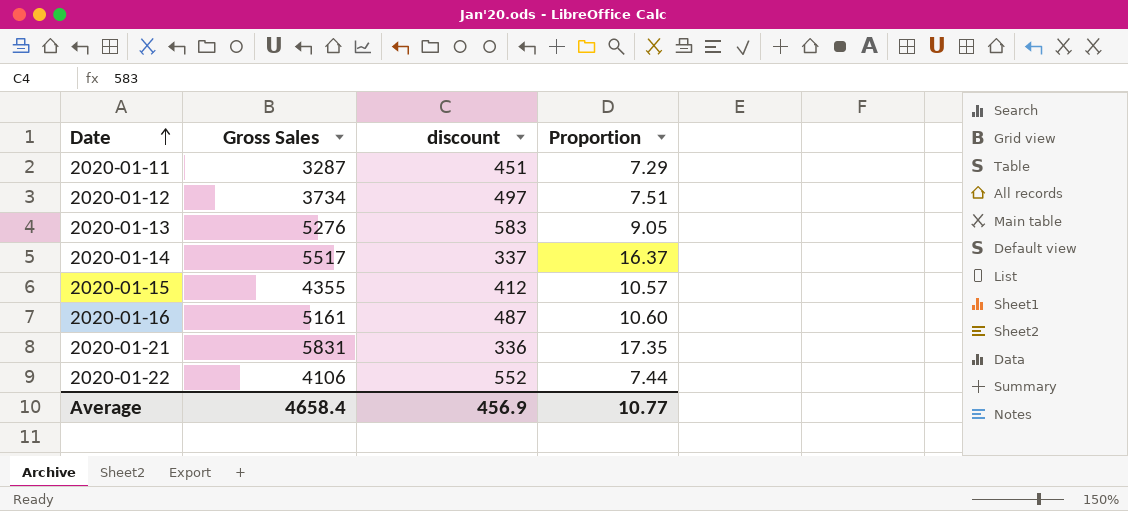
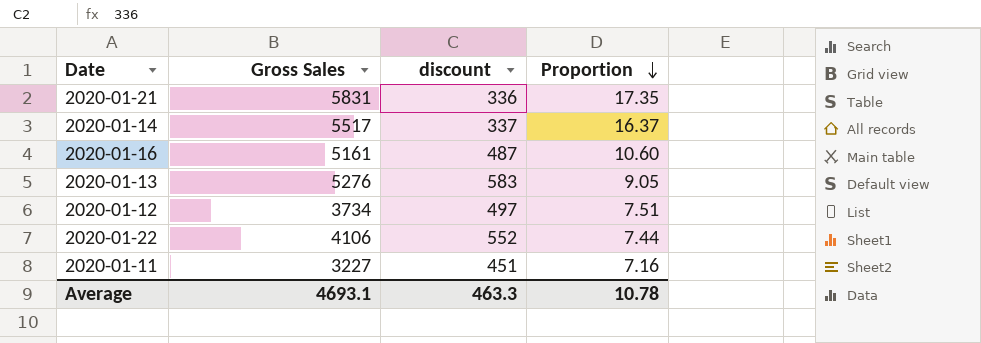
row order: Date ascending -> Proportion descending
row 2020-01-15: 4355 | 412 | 10.57 -> none
2020-01-11 | Gross Sales: 3287 -> 3227
2020-01-11 | Proportion: 7.29 -> 7.16
Average | Gross Sales: 4658.4 -> 4693.1
Average | discount: 456.9 -> 463.3
Average | Proportion: 10.77 -> 10.78

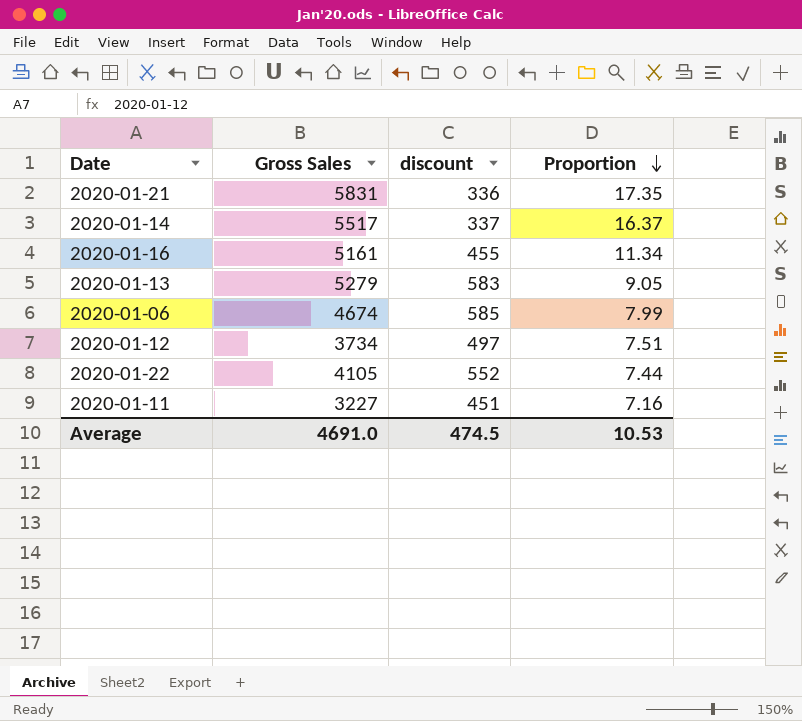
2020-01-16 | discount: 487 -> 455
2020-01-16 | Proportion: 10.60 -> 11.34
2020-01-13 | Gross Sales: 5276 -> 5279
row 2020-01-06: none -> 4674 | 585 | 7.99
2020-01-22 | Gross Sales: 4106 -> 4105
Average | Gross Sales: 4693.1 -> 4691.0
Average | discount: 463.3 -> 474.5
Average | Proportion: 10.78 -> 10.53

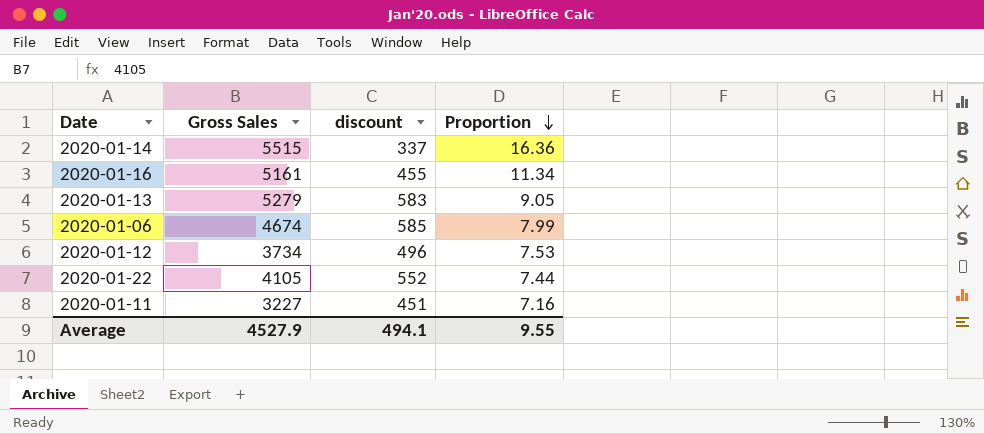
row 2020-01-21: 5831 | 336 | 17.35 -> none
2020-01-14 | Gross Sales: 5517 -> 5515
2020-01-14 | Proportion: 16.37 -> 16.36
2020-01-12 | discount: 497 -> 496
2020-01-12 | Proportion: 7.51 -> 7.53
Average | Gross Sales: 4691.0 -> 4527.9
Average | discount: 474.5 -> 494.1
Average | Proportion: 10.53 -> 9.55

